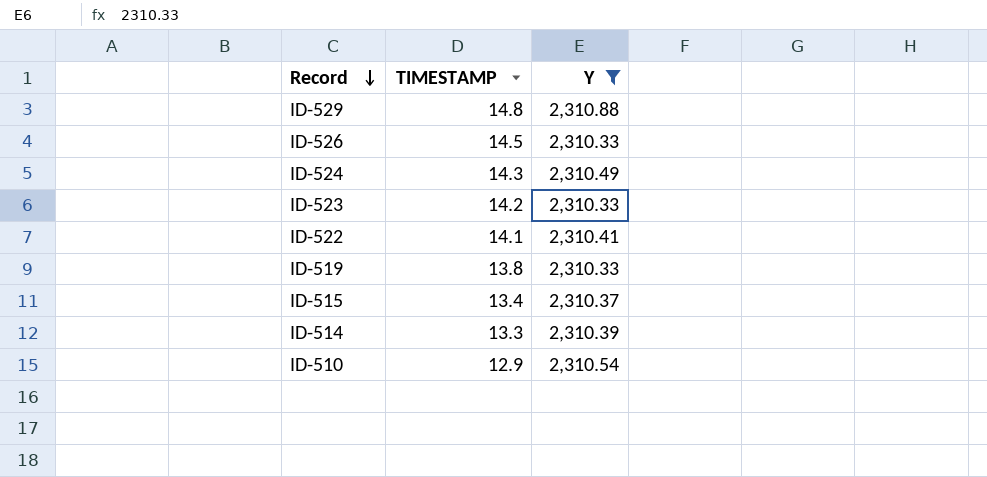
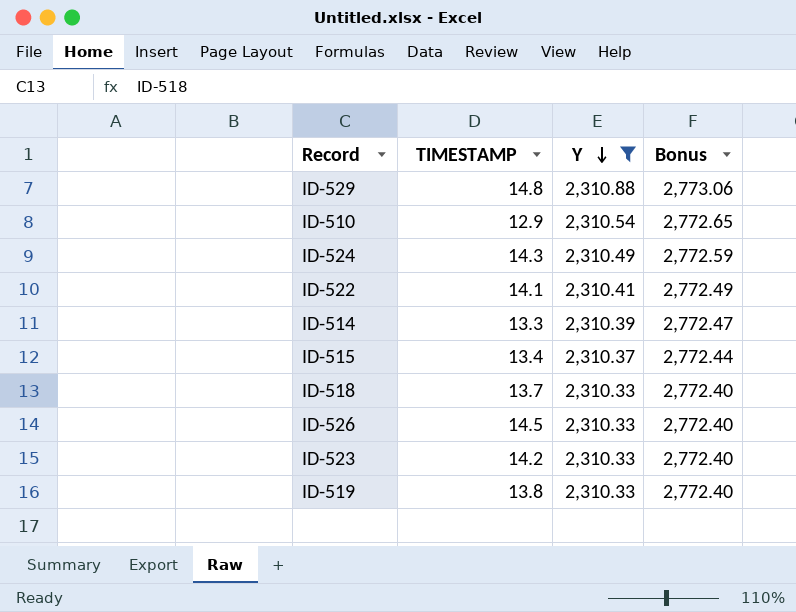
row order: Record descending -> Y descending
column Bonus | formula: none -> [Y] * 1.2
row ID-518: none -> 13.7 | 2,310.33 | 2,772.40

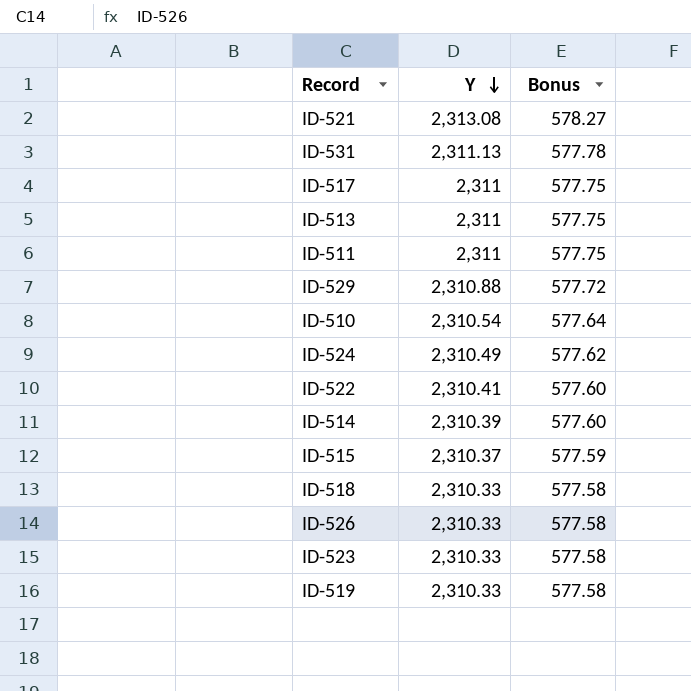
filter: Y <= 2,310.88 -> none
column TIMESTAMP | position: 2 -> none
column Bonus | formula: [Y] * 1.2 -> [Y] * 0.25

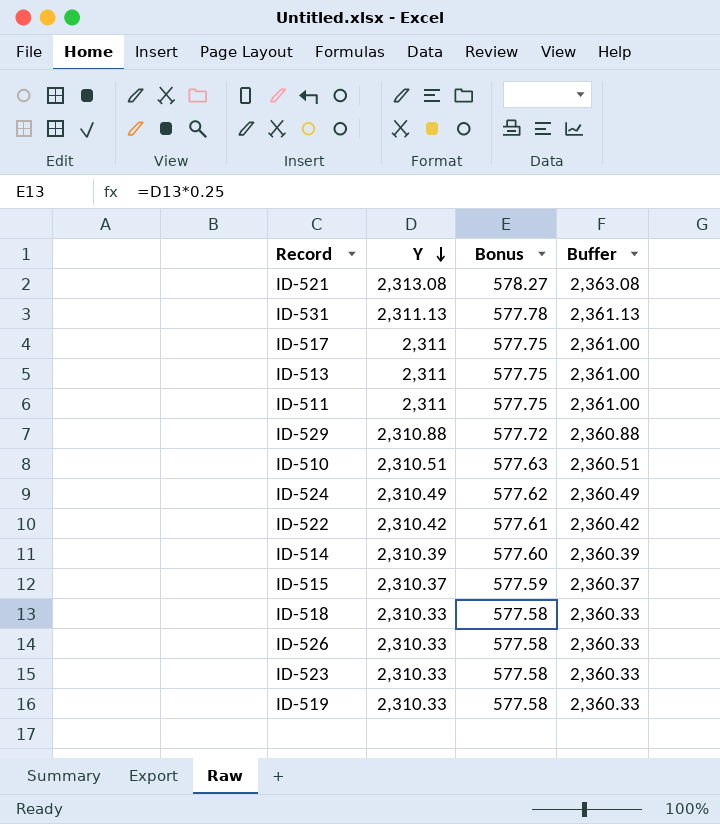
column Buffer | formula: none -> [Y] + 50
ID-510 | Y: 2,310.54 -> 2,310.51
ID-510 | Bonus: 577.64 -> 577.63
ID-522 | Y: 2,310.41 -> 2,310.42
ID-522 | Bonus: 577.60 -> 577.61

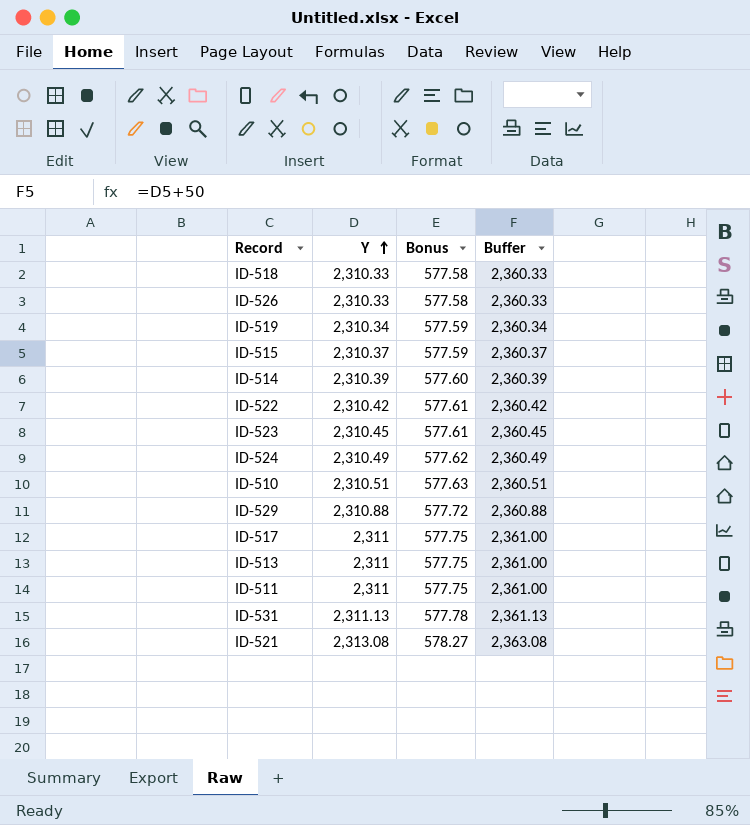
row order: Y descending -> Y ascending
ID-519 | Y: 2,310.33 -> 2,310.34
ID-519 | Bonus: 577.58 -> 577.59
ID-519 | Buffer: 2,360.33 -> 2,360.34
ID-523 | Y: 2,310.33 -> 2,310.45
ID-523 | Bonus: 577.58 -> 577.61
ID-523 | Buffer: 2,360.33 -> 2,360.45

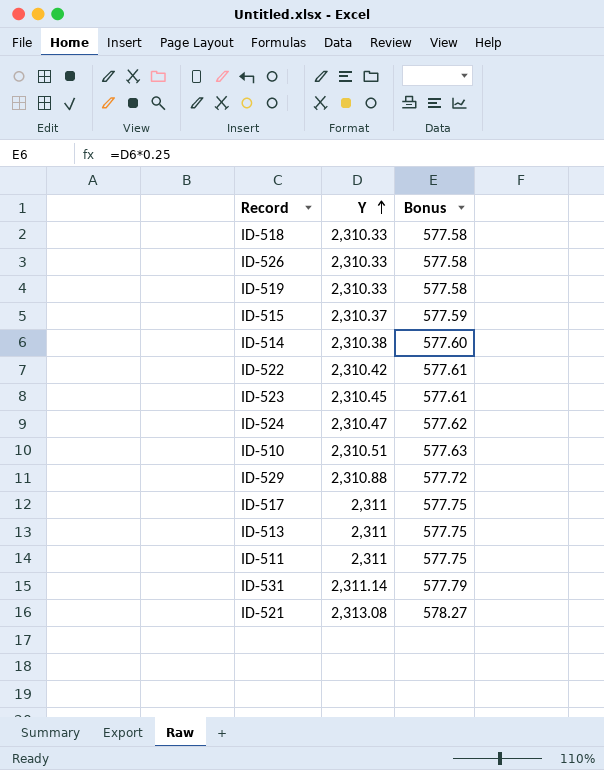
column Buffer | formula: [Y] + 50 -> none
ID-519 | Y: 2,310.34 -> 2,310.33
ID-519 | Bonus: 577.59 -> 577.58
ID-514 | Y: 2,310.39 -> 2,310.38
ID-524 | Y: 2,310.49 -> 2,310.47
ID-531 | Y: 2,311.13 -> 2,311.14
ID-531 | Bonus: 577.78 -> 577.79

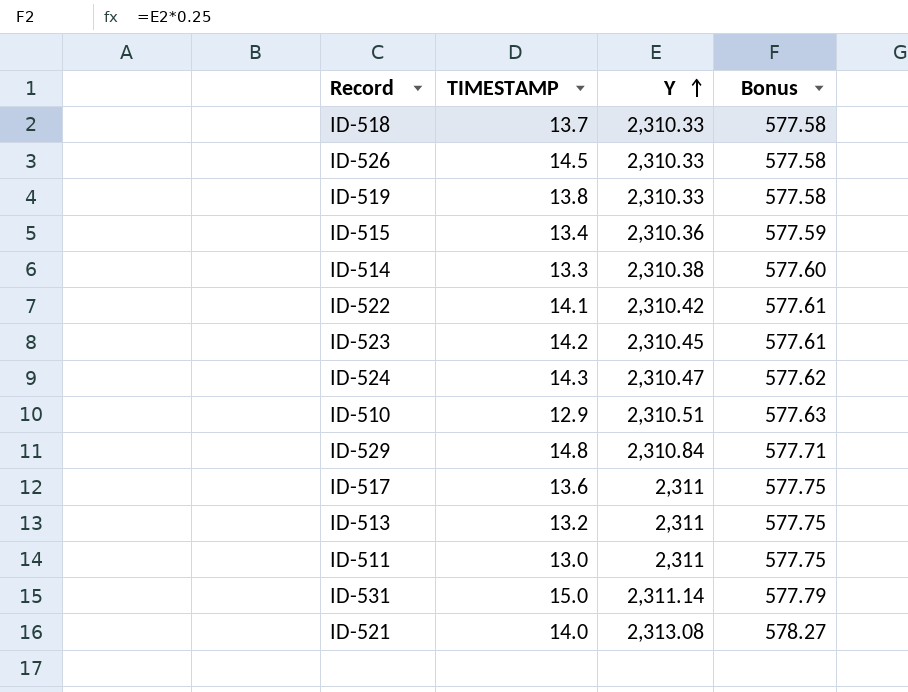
column TIMESTAMP | position: none -> 2
ID-515 | Y: 2,310.37 -> 2,310.36
ID-529 | Y: 2,310.88 -> 2,310.84
ID-529 | Bonus: 577.72 -> 577.71

